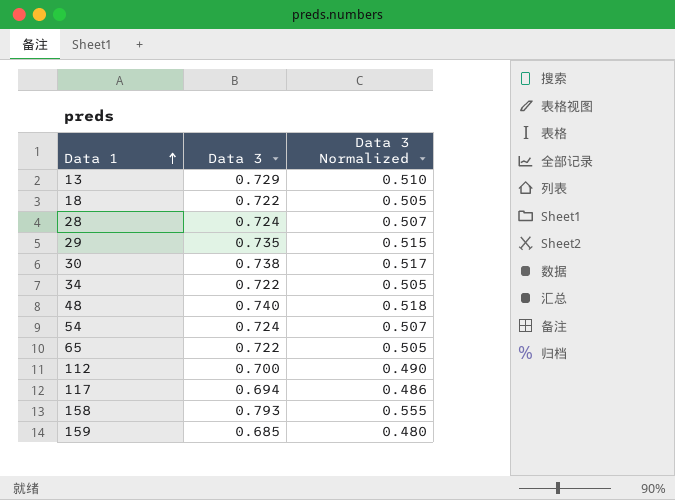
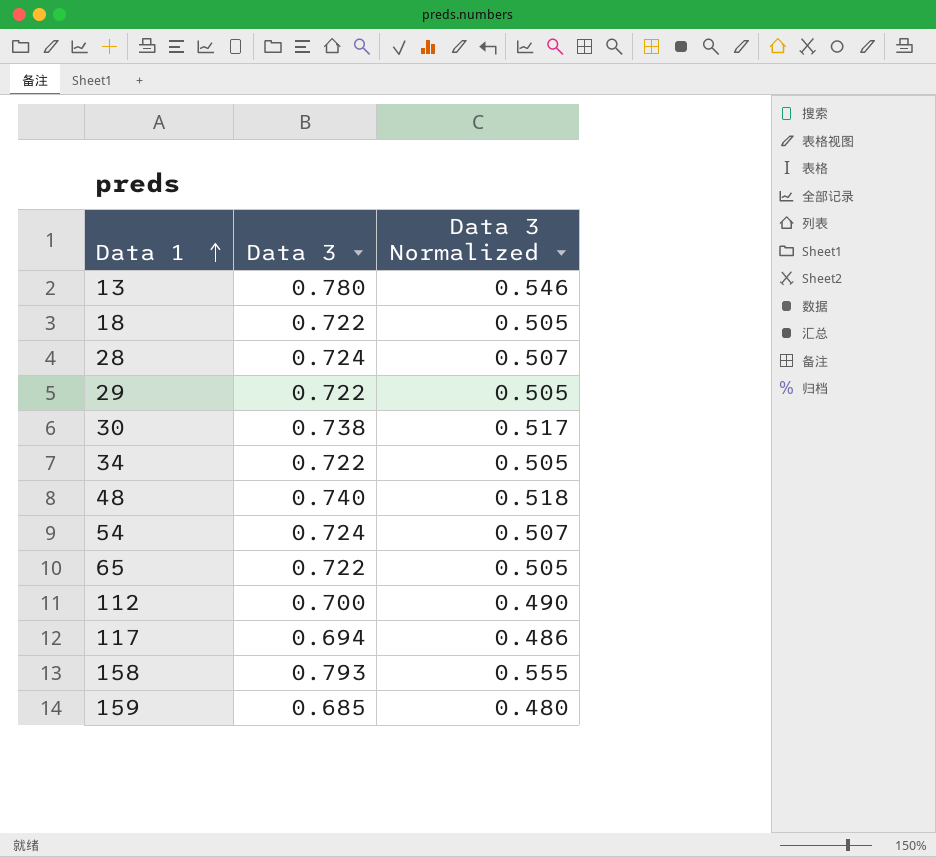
13 | Data 3: 0.729 -> 0.780
13 | Data 3 Normalized: 0.510 -> 0.546
29 | Data 3: 0.735 -> 0.722
29 | Data 3 Normalized: 0.515 -> 0.505

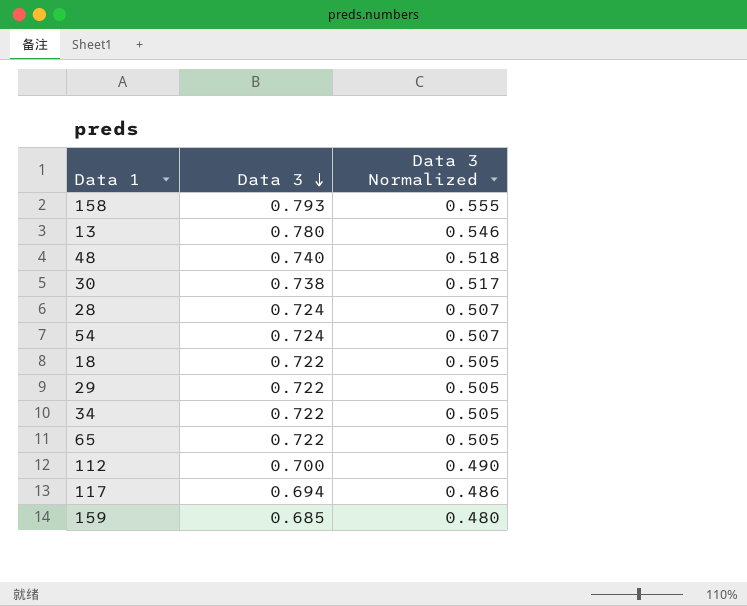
row order: Data 1 ascending -> Data 3 descending

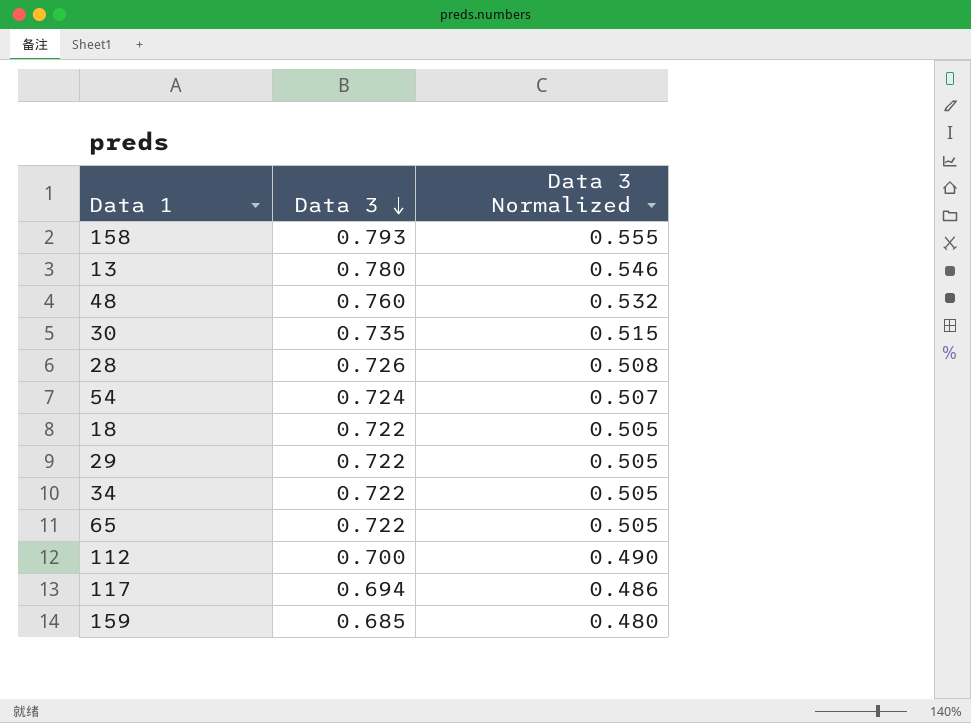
48 | Data 3: 0.740 -> 0.760
48 | Data 3 Normalized: 0.518 -> 0.532
30 | Data 3: 0.738 -> 0.735
30 | Data 3 Normalized: 0.517 -> 0.515
28 | Data 3: 0.724 -> 0.726
28 | Data 3 Normalized: 0.507 -> 0.508

